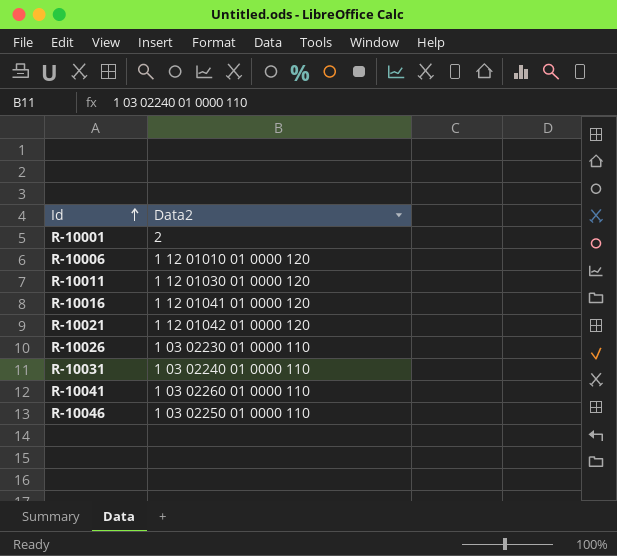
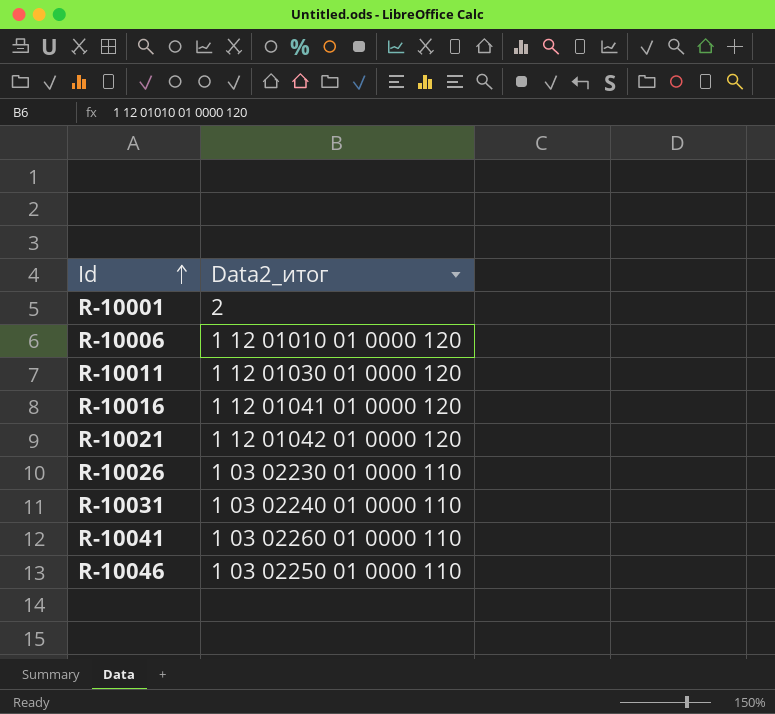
column name: Data2 -> Data2_итог

